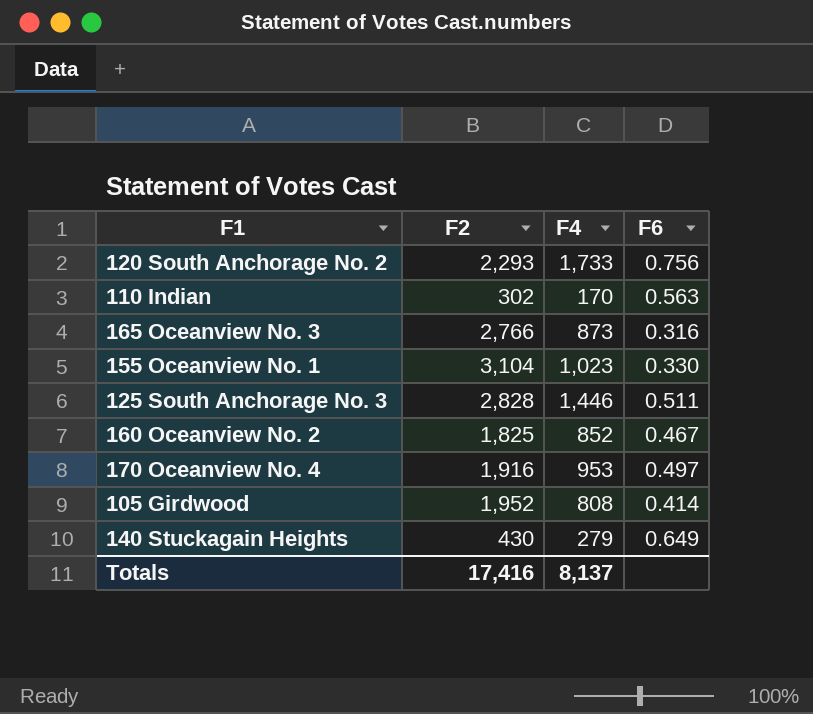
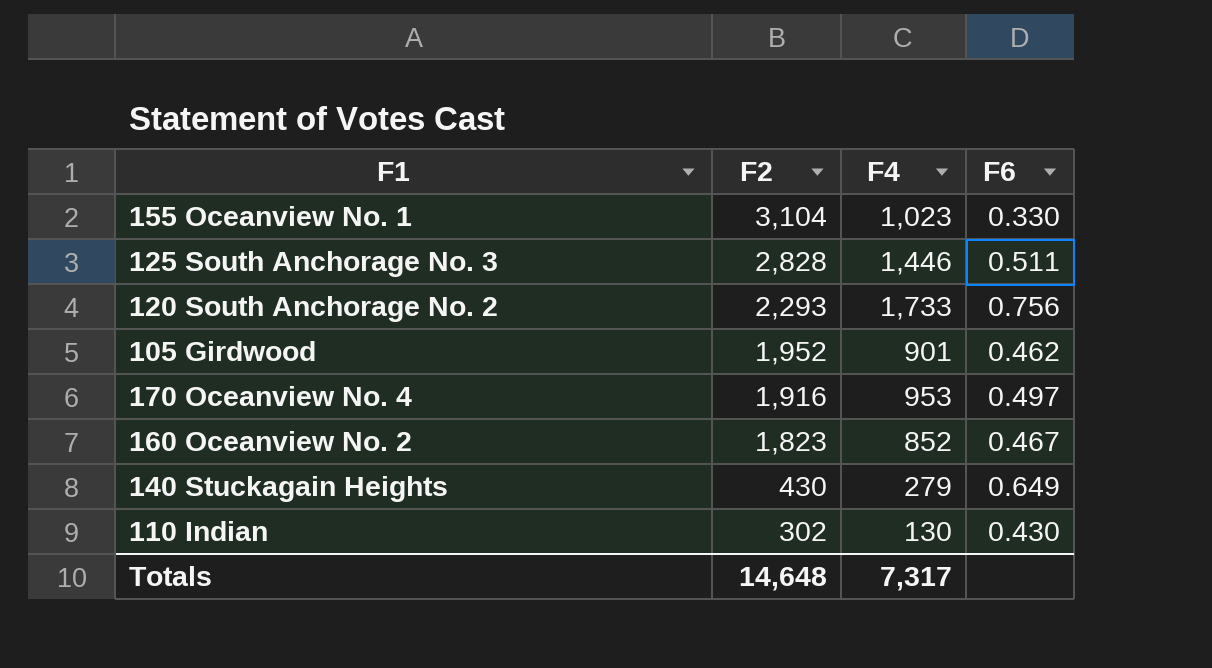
row order: none -> F2 descending
row 165 Oceanview No. 3: 2,766 | 873 | 0.316 -> none
105 Girdwood | F4: 808 -> 901
105 Girdwood | F6: 0.414 -> 0.462
160 Oceanview No. 2 | F2: 1,825 -> 1,823
110 Indian | F4: 170 -> 130
110 Indian | F6: 0.563 -> 0.430
Totals | F2: 17,416 -> 14,648
Totals | F4: 8,137 -> 7,317

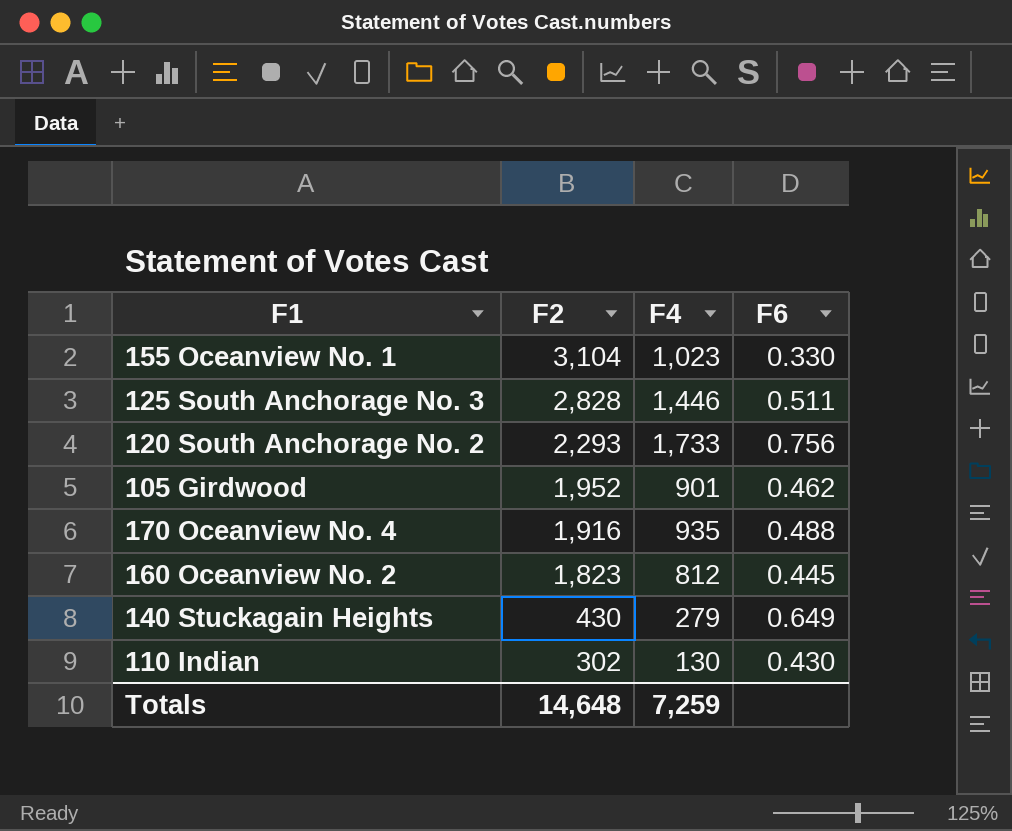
170 Oceanview No. 4 | F4: 953 -> 935
170 Oceanview No. 4 | F6: 0.497 -> 0.488
160 Oceanview No. 2 | F4: 852 -> 812
160 Oceanview No. 2 | F6: 0.467 -> 0.445
Totals | F4: 7,317 -> 7,259

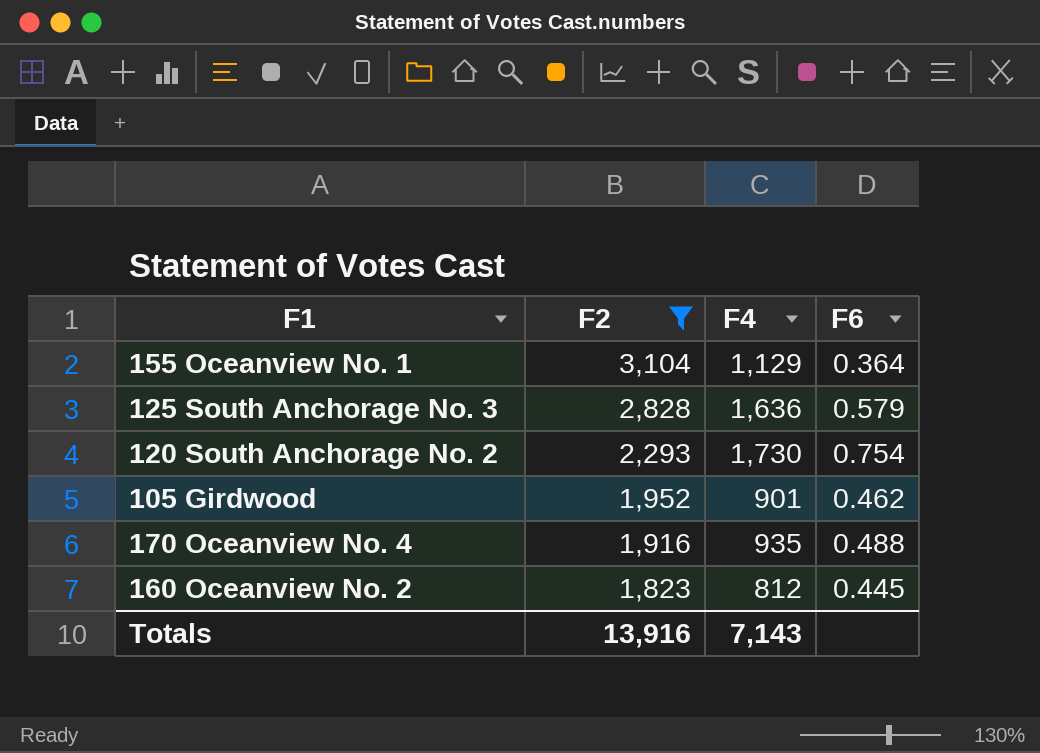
filter: none -> F2 >= 1,823
155 Oceanview No. 1 | F4: 1,023 -> 1,129
155 Oceanview No. 1 | F6: 0.330 -> 0.364
125 South Anchorage No. 3 | F4: 1,446 -> 1,636
125 South Anchorage No. 3 | F6: 0.511 -> 0.579
120 South Anchorage No. 2 | F4: 1,733 -> 1,730
120 South Anchorage No. 2 | F6: 0.756 -> 0.754
Totals | F2: 14,648 -> 13,916
Totals | F4: 7,259 -> 7,143

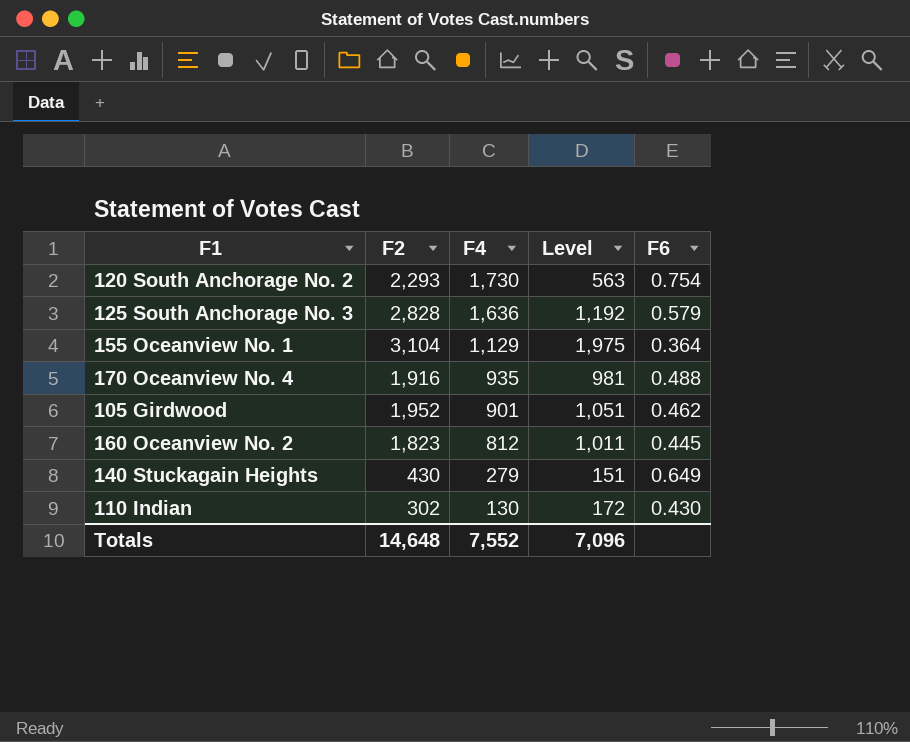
filter: F2 >= 1,823 -> none
row order: F2 descending -> F4 descending
column Level | formula: none -> [F2] - [F4]
Totals | F2: 13,916 -> 14,648
Totals | F4: 7,143 -> 7,552

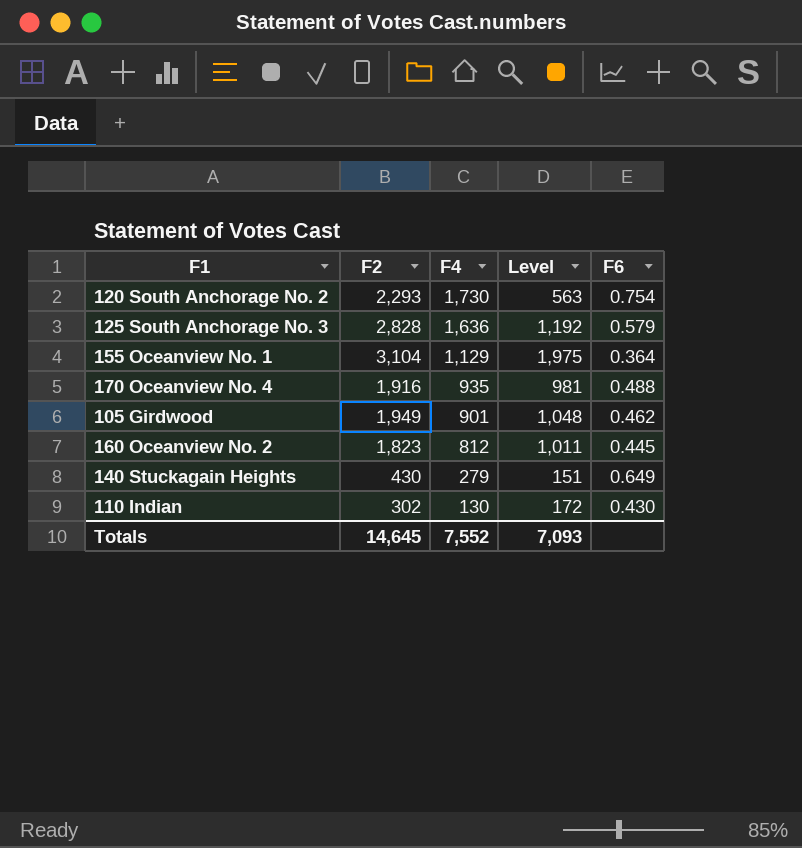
105 Girdwood | F2: 1,952 -> 1,949
105 Girdwood | Level: 1,051 -> 1,048
Totals | F2: 14,648 -> 14,645
Totals | Level: 7,096 -> 7,093

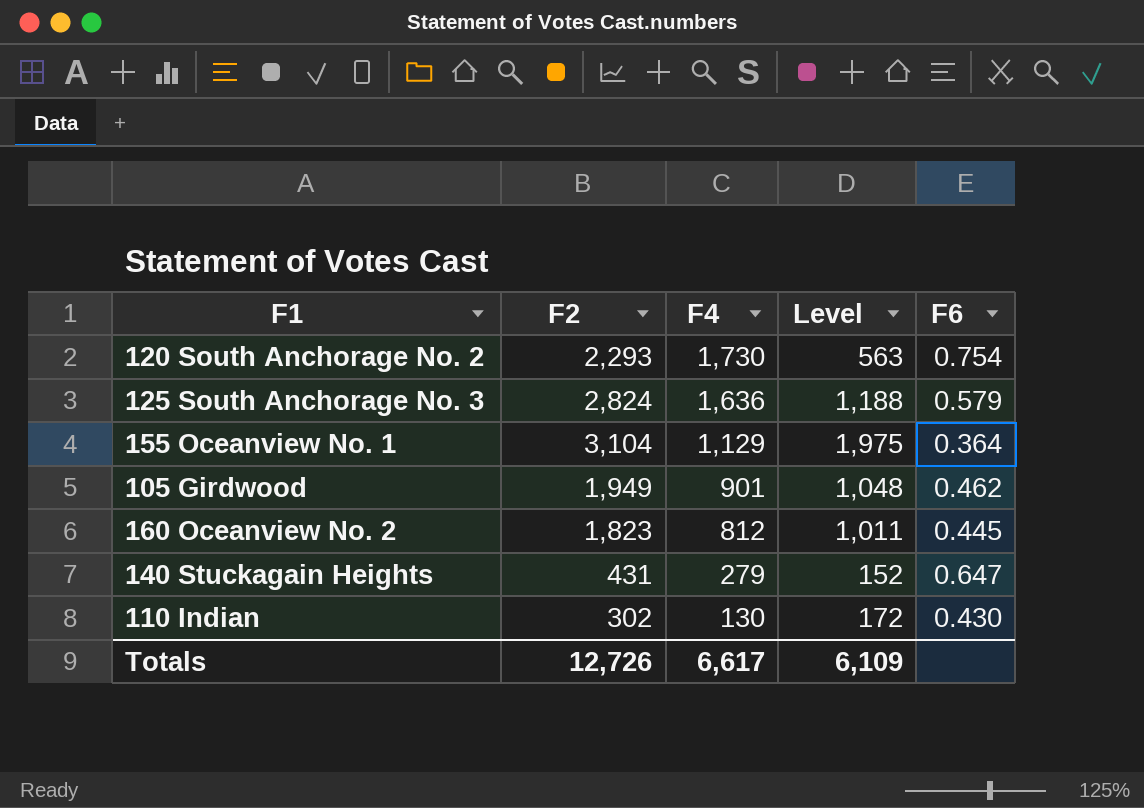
row 170 Oceanview No. 4: 1,916 | 935 | 981 | 0.488 -> none
125 South Anchorage No. 3 | F2: 2,828 -> 2,824
125 South Anchorage No. 3 | Level: 1,192 -> 1,188
140 Stuckagain Heights | F2: 430 -> 431
140 Stuckagain Heights | Level: 151 -> 152
140 Stuckagain Heights | F6: 0.649 -> 0.647
Totals | F2: 14,645 -> 12,726
Totals | F4: 7,552 -> 6,617
Totals | Level: 7,093 -> 6,109

